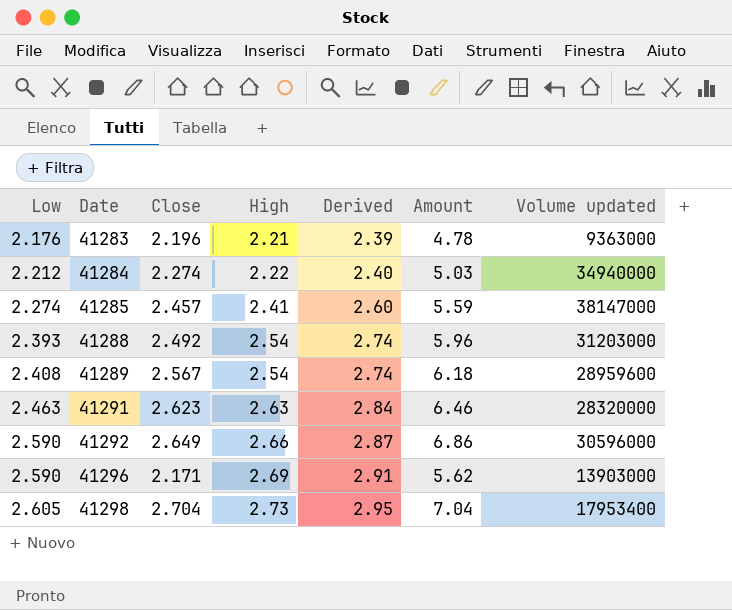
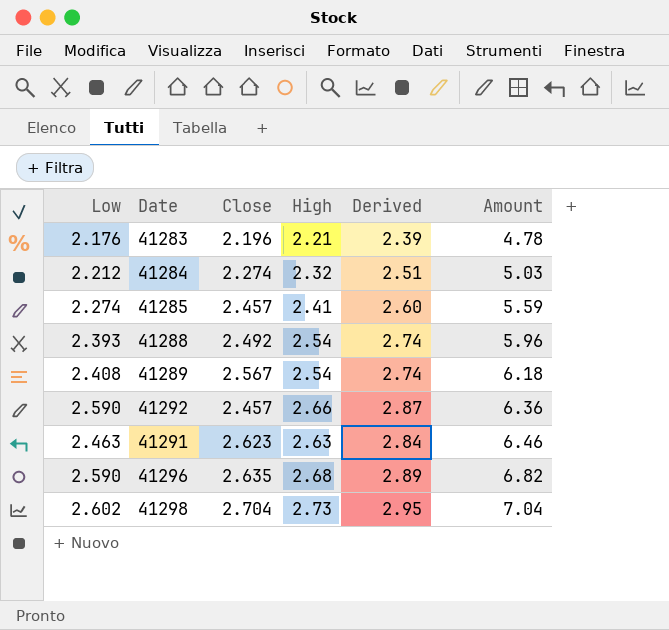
row order: Low ascending -> Amount ascending
column Volume updated | position: 7 -> none
41284 | High: 2.22 -> 2.32
41284 | Derived: 2.40 -> 2.51
41292 | Close: 2.649 -> 2.457
41292 | Amount: 6.86 -> 6.36
41296 | Close: 2.171 -> 2.635
41296 | High: 2.69 -> 2.68
41296 | Derived: 2.91 -> 2.89
41296 | Amount: 5.62 -> 6.82
41298 | Low: 2.605 -> 2.602

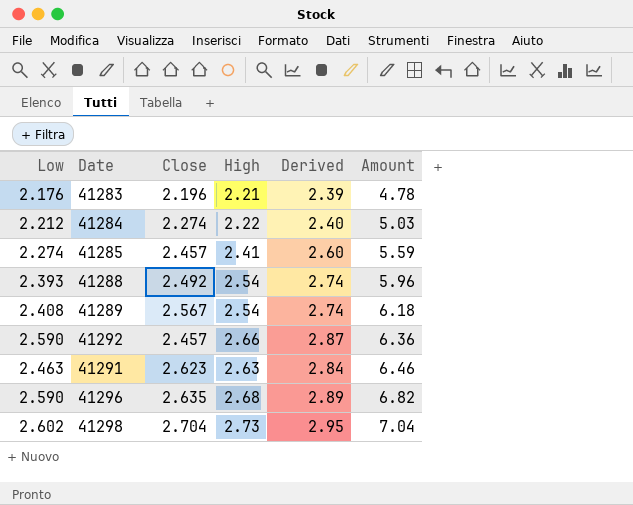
41284 | High: 2.32 -> 2.22
41284 | Derived: 2.51 -> 2.40

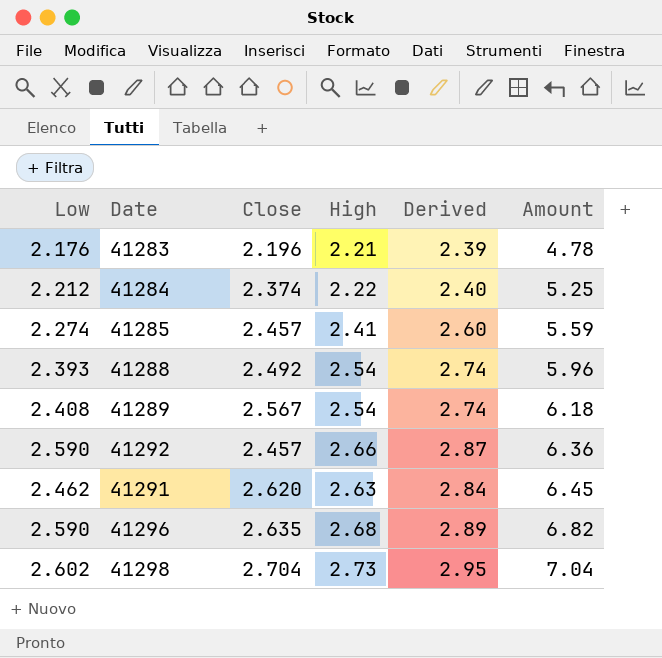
41284 | Close: 2.274 -> 2.374
41284 | Amount: 5.03 -> 5.25
41291 | Low: 2.463 -> 2.462
41291 | Close: 2.623 -> 2.620
41291 | Amount: 6.46 -> 6.45

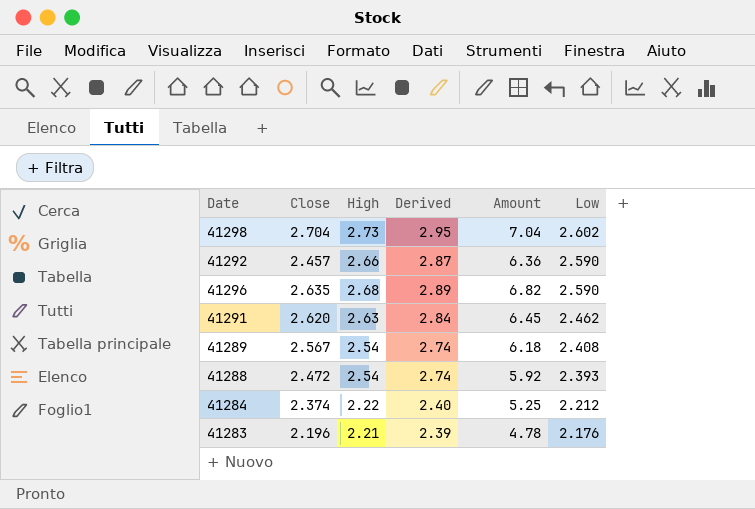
row order: Amount ascending -> Low descending
column Low | position: 1 -> 6
row 41285: 2.274 | 2.457 | 2.41 | 2.60 | 5.59 -> none
41288 | Close: 2.492 -> 2.472
41288 | Amount: 5.96 -> 5.92

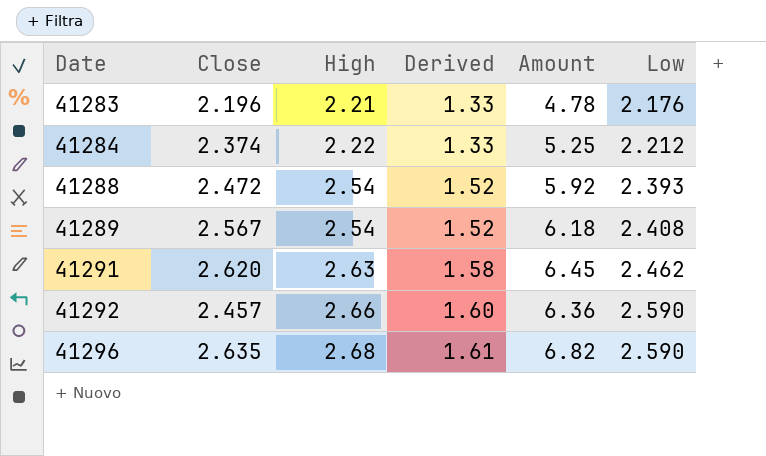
row order: Low descending -> Date ascending
column Derived | formula: [High] * 1.08 -> [High] * 0.6
row 41298: 2.704 | 2.73 | 2.95 | 7.04 | 2.602 -> none

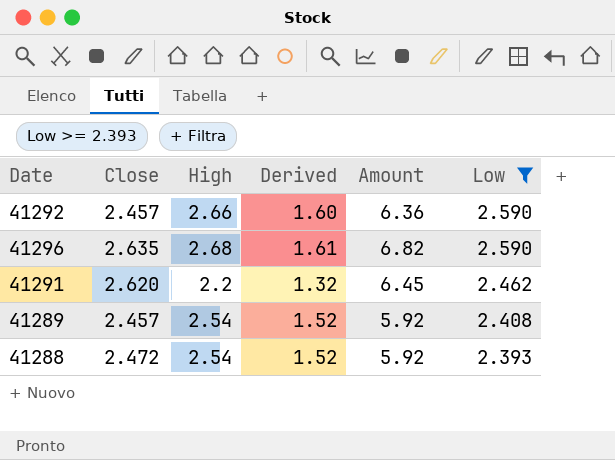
filter: none -> Low >= 2.393
row order: Date ascending -> Low descending
41291 | High: 2.63 -> 2.2
41291 | Derived: 1.58 -> 1.32
41289 | Close: 2.567 -> 2.457
41289 | Amount: 6.18 -> 5.92

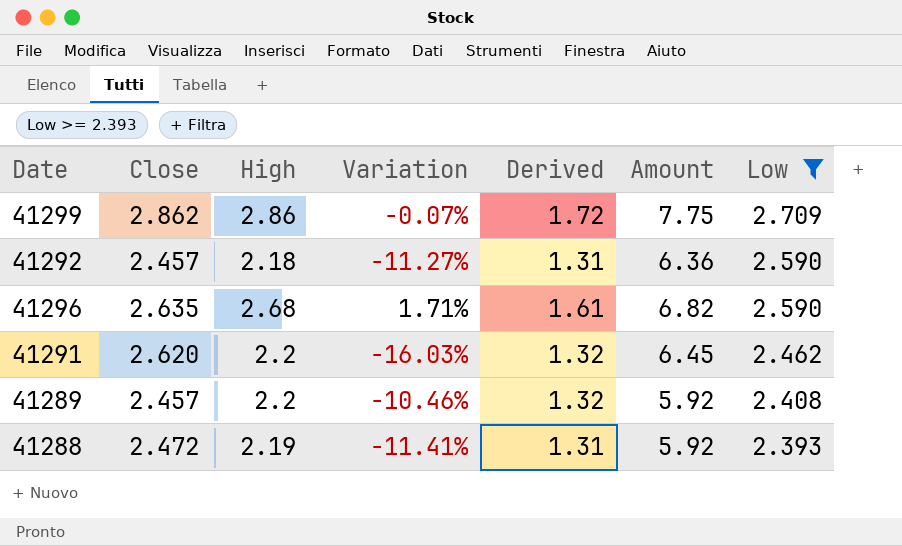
column Variation | formula: none -> ([High] - [Close]) / [Close]
row 41299: none -> 2.862 | 2.86 | -0.07% | 1.72 | 7.75 | 2.709
41292 | High: 2.66 -> 2.18
41292 | Derived: 1.60 -> 1.31
41289 | High: 2.54 -> 2.2
41289 | Derived: 1.52 -> 1.32
41288 | High: 2.54 -> 2.19
41288 | Derived: 1.52 -> 1.31

